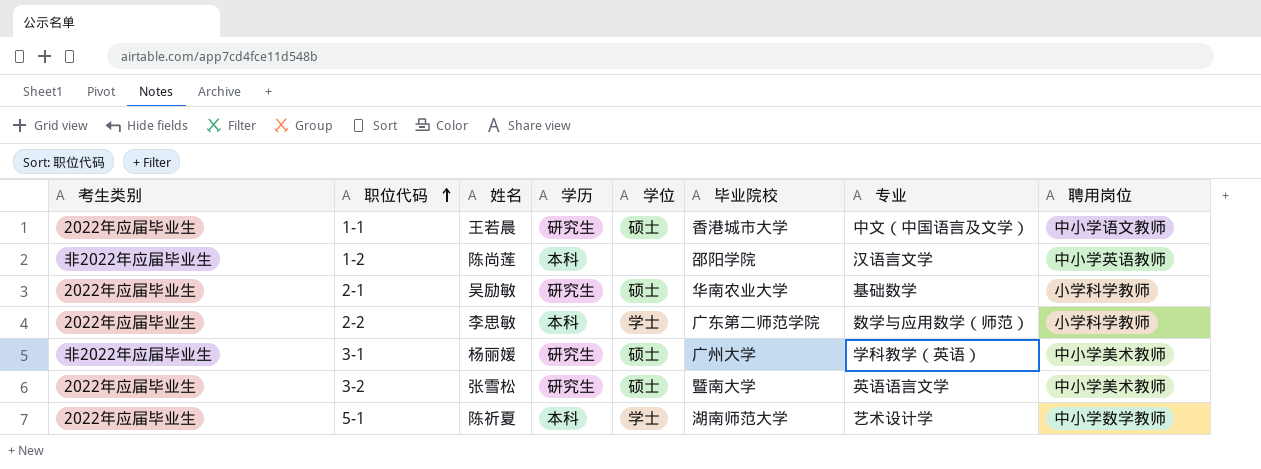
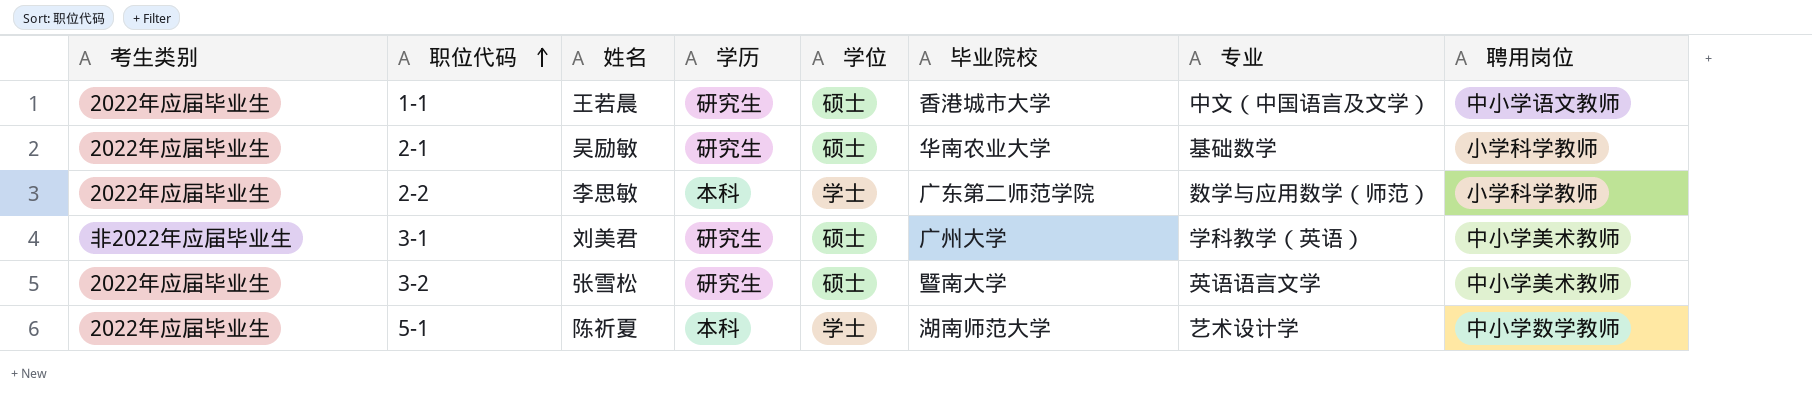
row 1-2: 非2022年应届毕业生 | 陈尚莲 | 本科 | none | 邵阳学院 | 汉语言文学 | 中小学英语教师 -> none
3-1 | 姓名: 杨丽媛 -> 刘美君

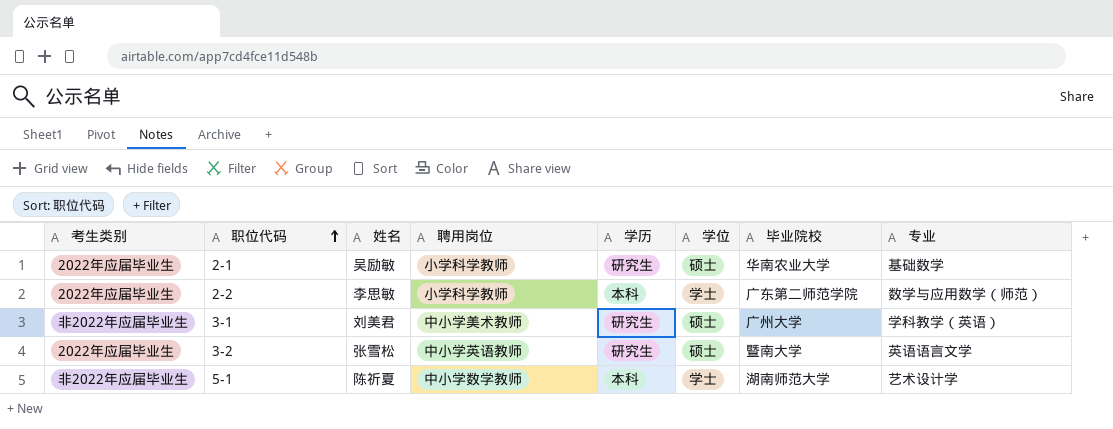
column 聘用岗位 | position: 8 -> 4
row 1-1: 2022年应届毕业生 | 王若晨 | 研究生 | 硕士 | 香港城市大学 | 中文（中国语言及文学） | 中小学语文教师 -> none
3-2 | 聘用岗位: 中小学美术教师 -> 中小学英语教师
5-1 | 考生类别: 2022年应届毕业生 -> 非2022年应届毕业生

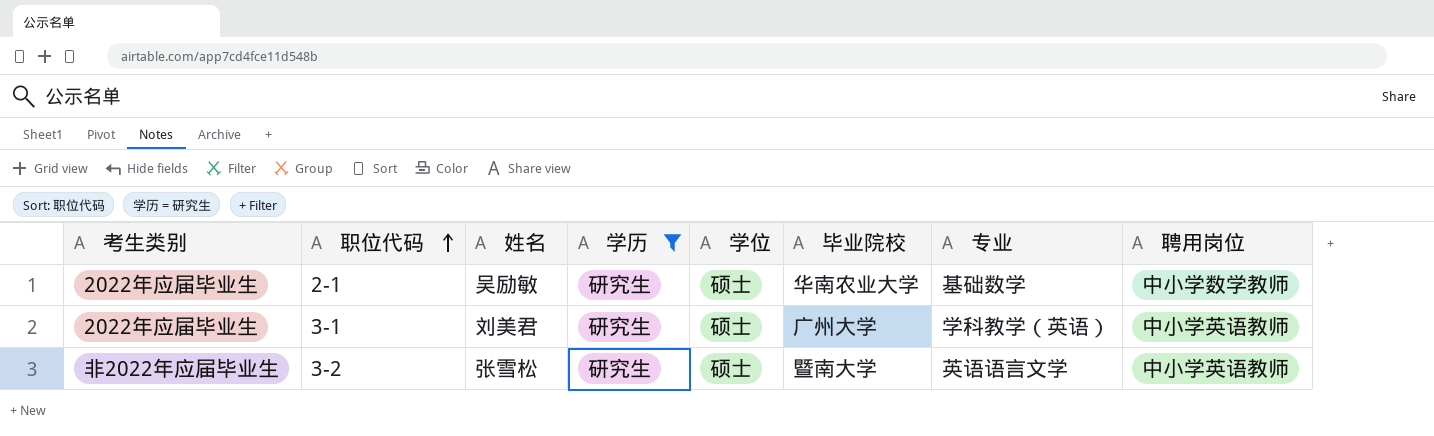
filter: none -> 学历 = 研究生
column 聘用岗位 | position: 4 -> 8
2-1 | 聘用岗位: 小学科学教师 -> 中小学数学教师
3-1 | 考生类别: 非2022年应届毕业生 -> 2022年应届毕业生
3-1 | 聘用岗位: 中小学美术教师 -> 中小学英语教师
3-2 | 考生类别: 2022年应届毕业生 -> 非2022年应届毕业生

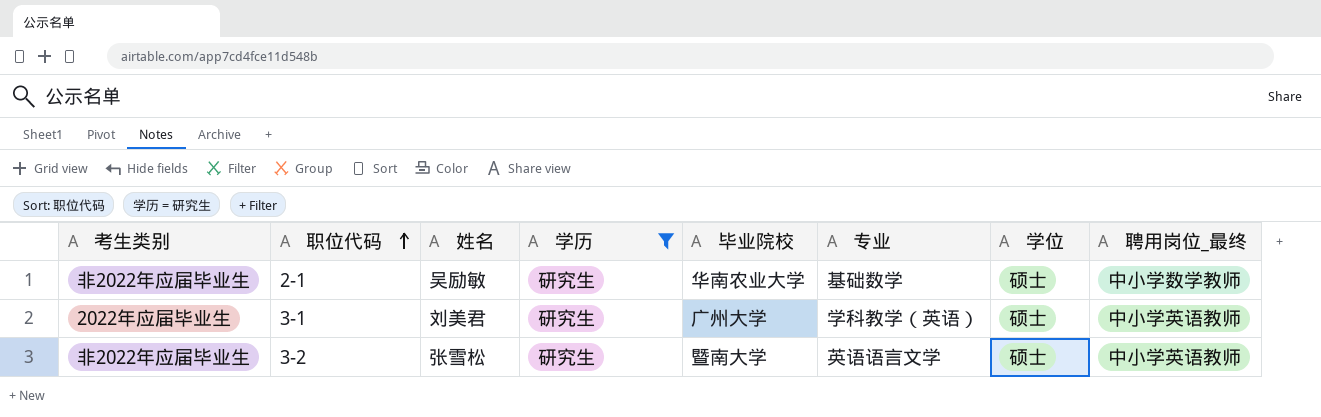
column 学位 | position: 5 -> 7
column name: 聘用岗位 -> 聘用岗位_最终
2-1 | 考生类别: 2022年应届毕业生 -> 非2022年应届毕业生

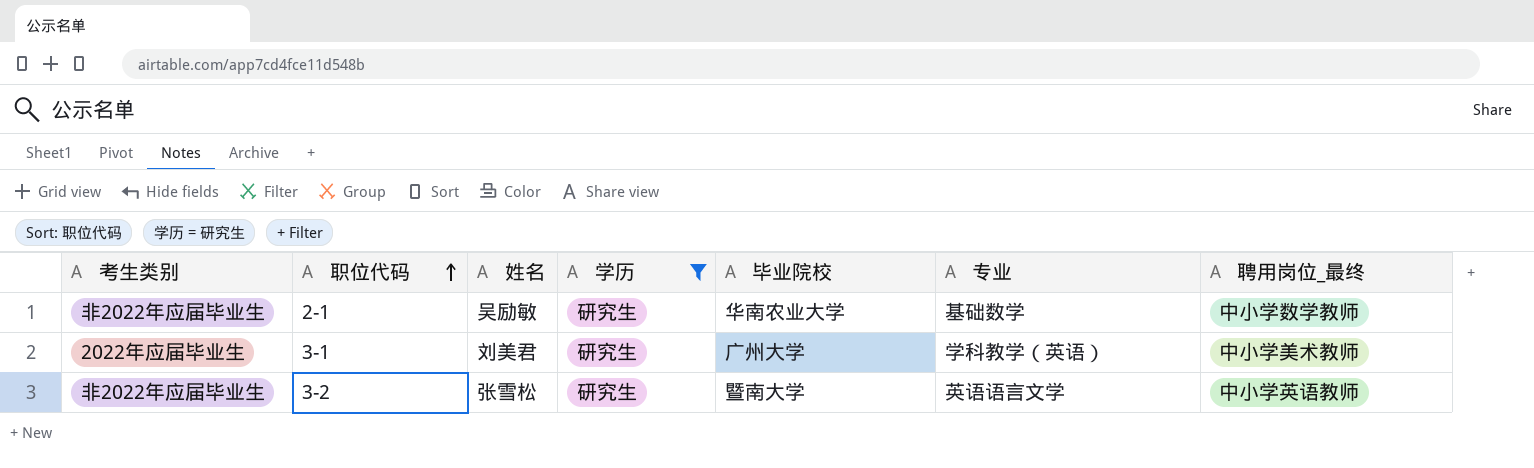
column 学位 | position: 7 -> none
3-1 | 聘用岗位_最终: 中小学英语教师 -> 中小学美术教师

